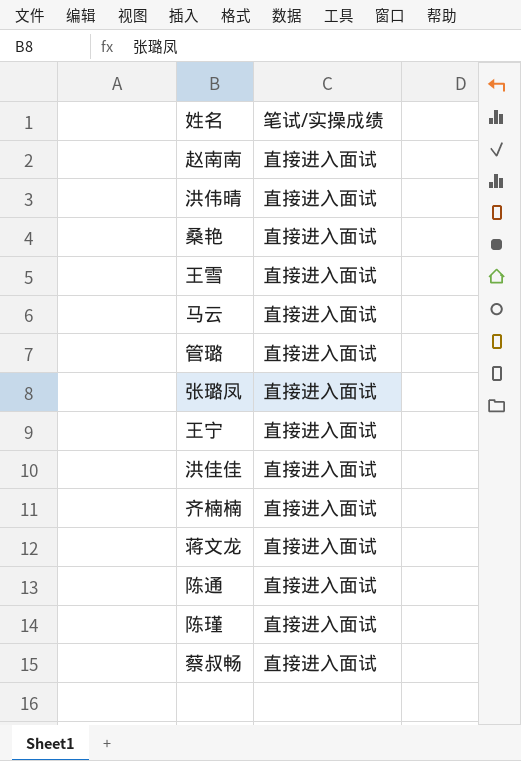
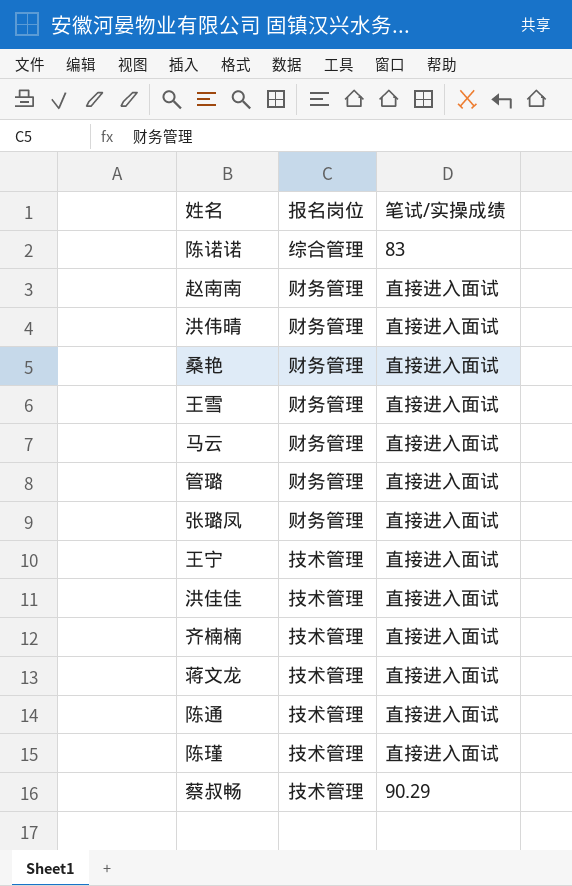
column 报名岗位 | position: none -> 2
row 陈诺诺: none -> 综合管理 | 83
蔡叔畅 | 笔试/实操成绩: 直接进入面试 -> 90.29

